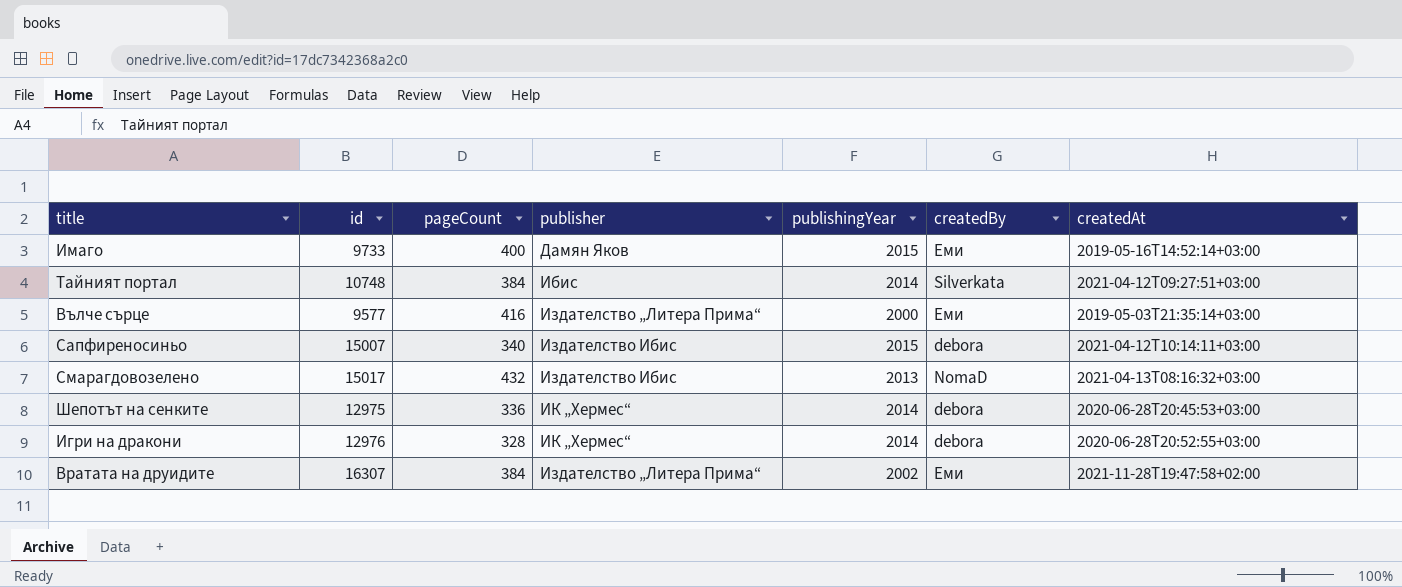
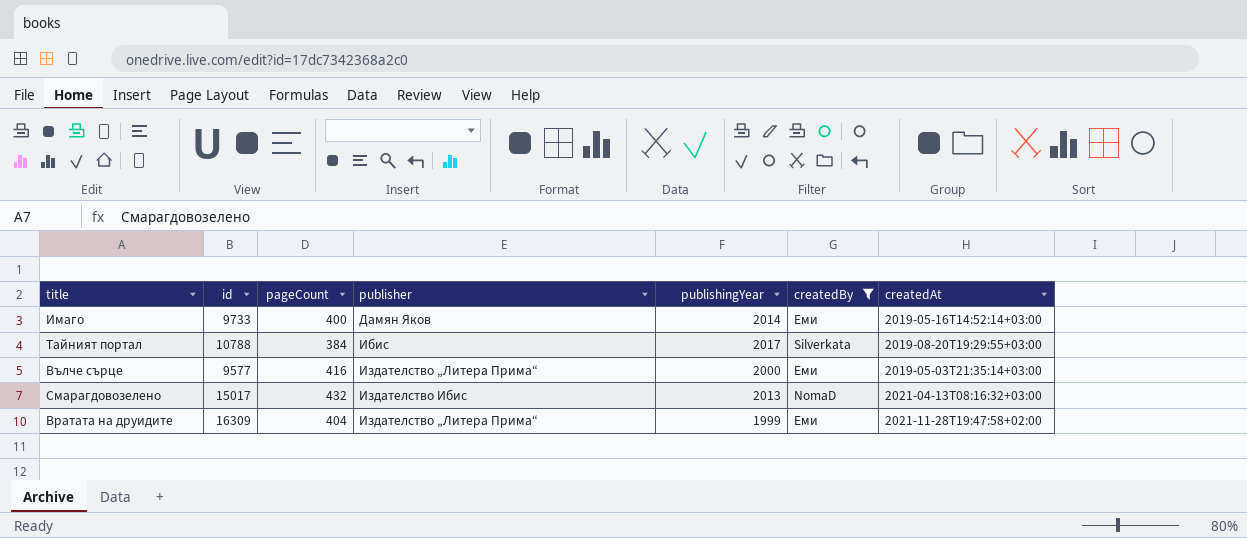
filter: none -> createdBy != debora
Имаго | publishingYear: 2015 -> 2014
Тайният портал | id: 10748 -> 10788
Тайният портал | publishingYear: 2014 -> 2017
Тайният портал | createdAt: 2021-04-12T09:27:51+03:00 -> 2019-08-20T19:29:55+03:00
Вратата на друидите | id: 16307 -> 16309
Вратата на друидите | pageCount: 384 -> 404
Вратата на друидите | publishingYear: 2002 -> 1999

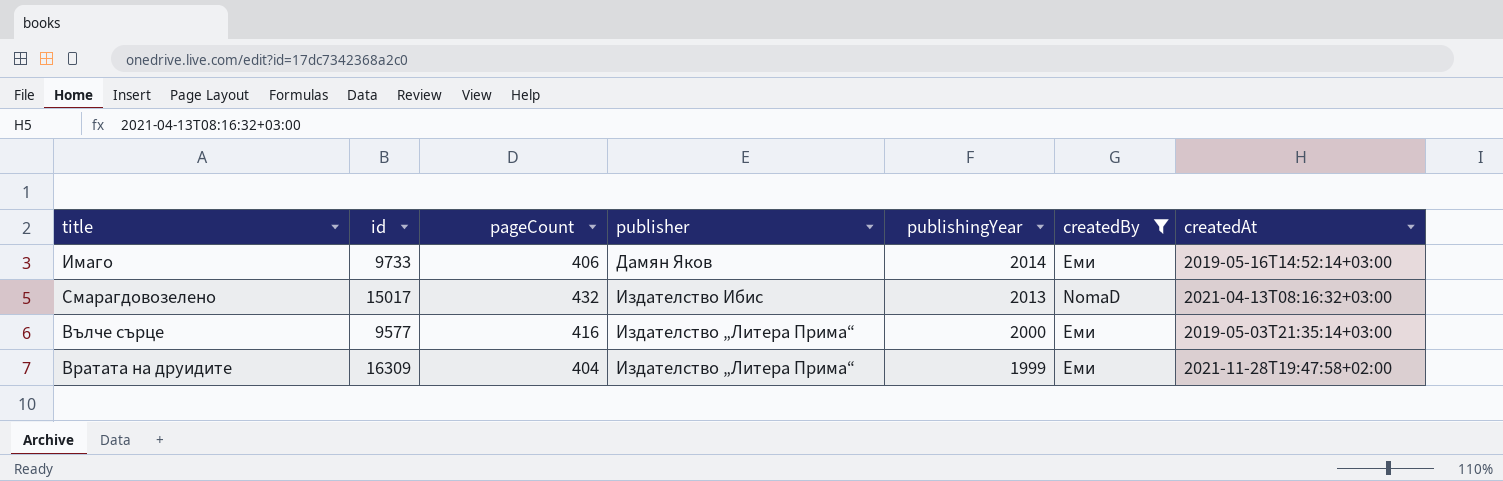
row order: none -> publisher ascending
row Тайният портал: 10788 | 384 | Ибис | 2017 | Silverkata | 2019-08-20T19:29:55+03:00 -> none
Имаго | pageCount: 400 -> 406

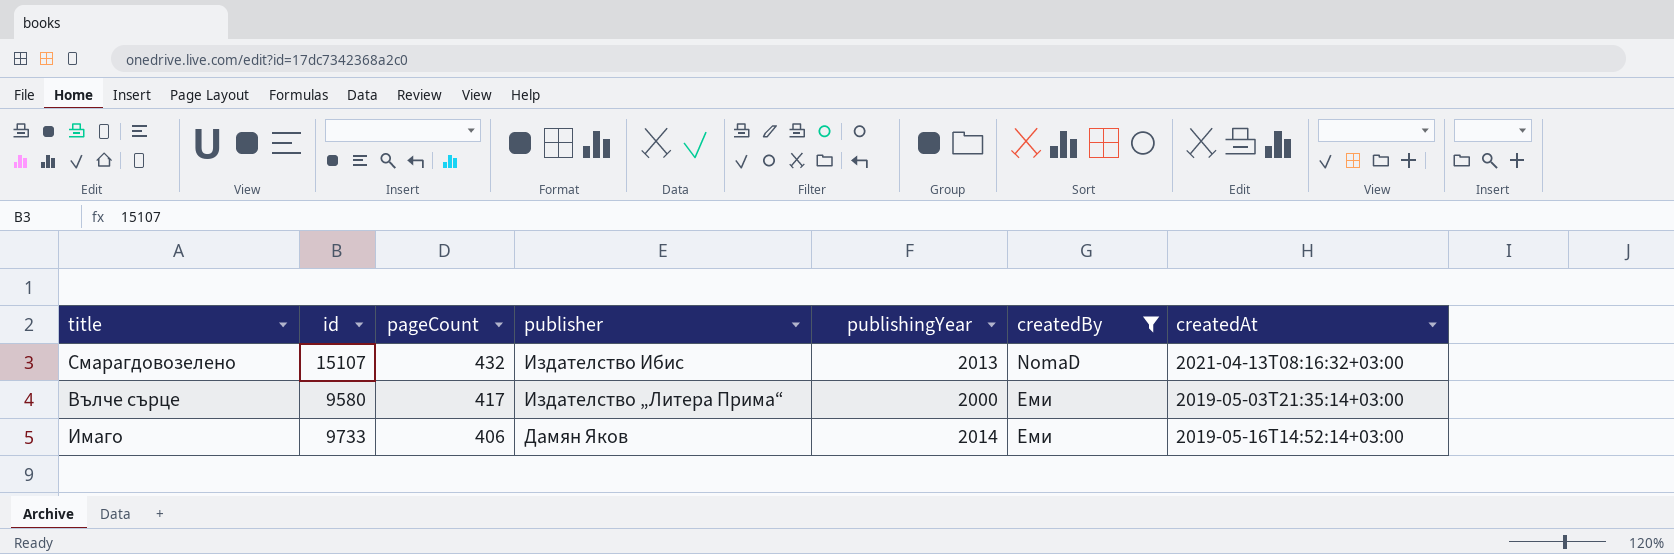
row order: publisher ascending -> pageCount descending
row Вратата на друидите: 16309 | 404 | Издателство „Литера Прима“ | 1999 | Еми | 2021-11-28T19:47:58+02:00 -> none
Смарагдовозелено | id: 15017 -> 15107
Вълче сърце | id: 9577 -> 9580
Вълче сърце | pageCount: 416 -> 417

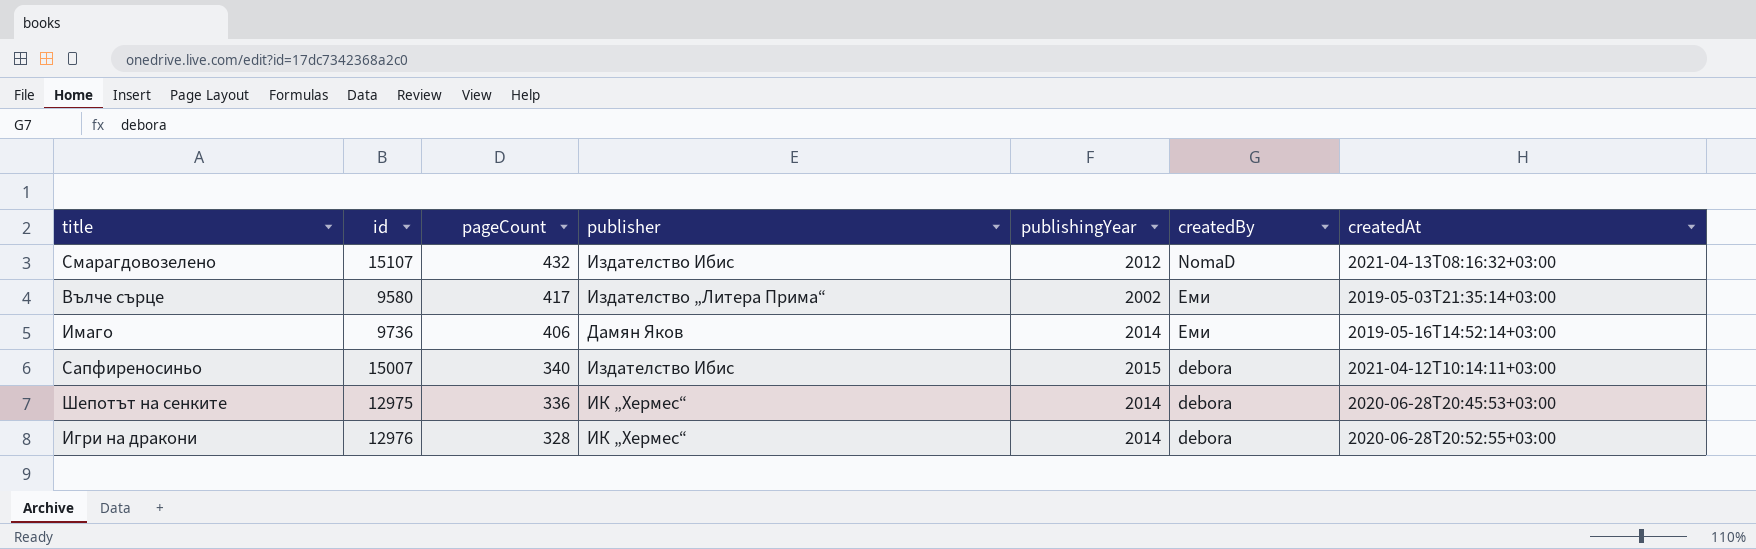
filter: createdBy != debora -> none
Смарагдовозелено | publishingYear: 2013 -> 2012
Вълче сърце | publishingYear: 2000 -> 2002
Имаго | id: 9733 -> 9736

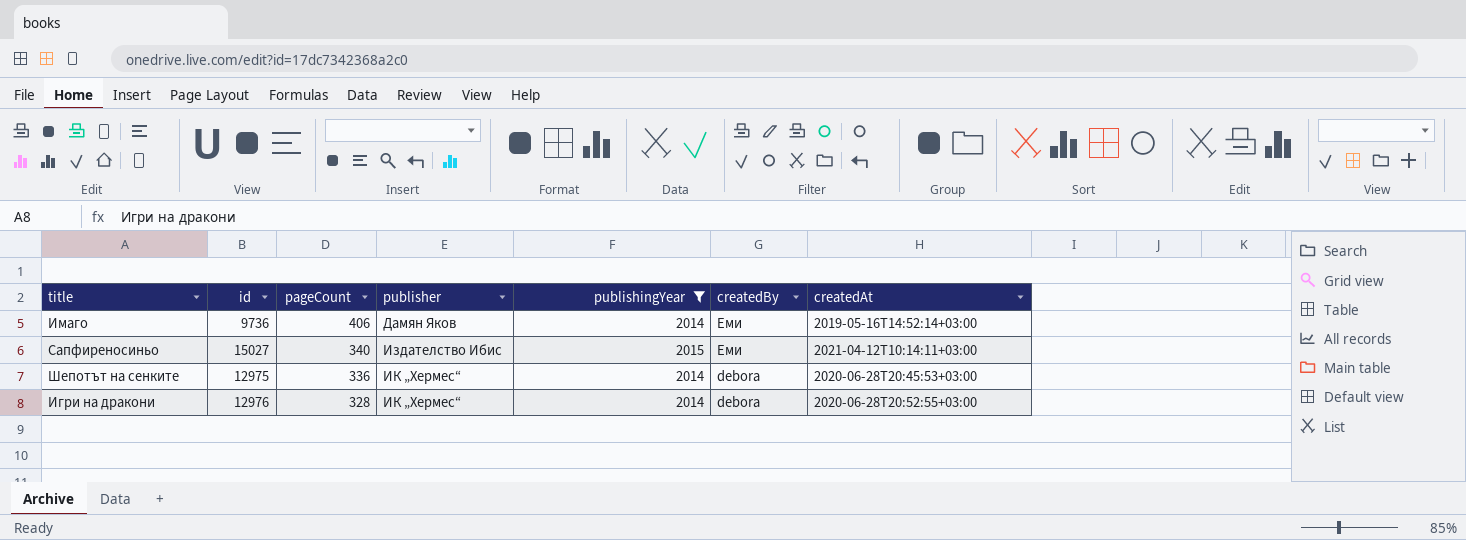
filter: none -> publishingYear >= 2014
Сапфиреносиньо | id: 15007 -> 15027
Сапфиреносиньо | createdBy: debora -> Еми

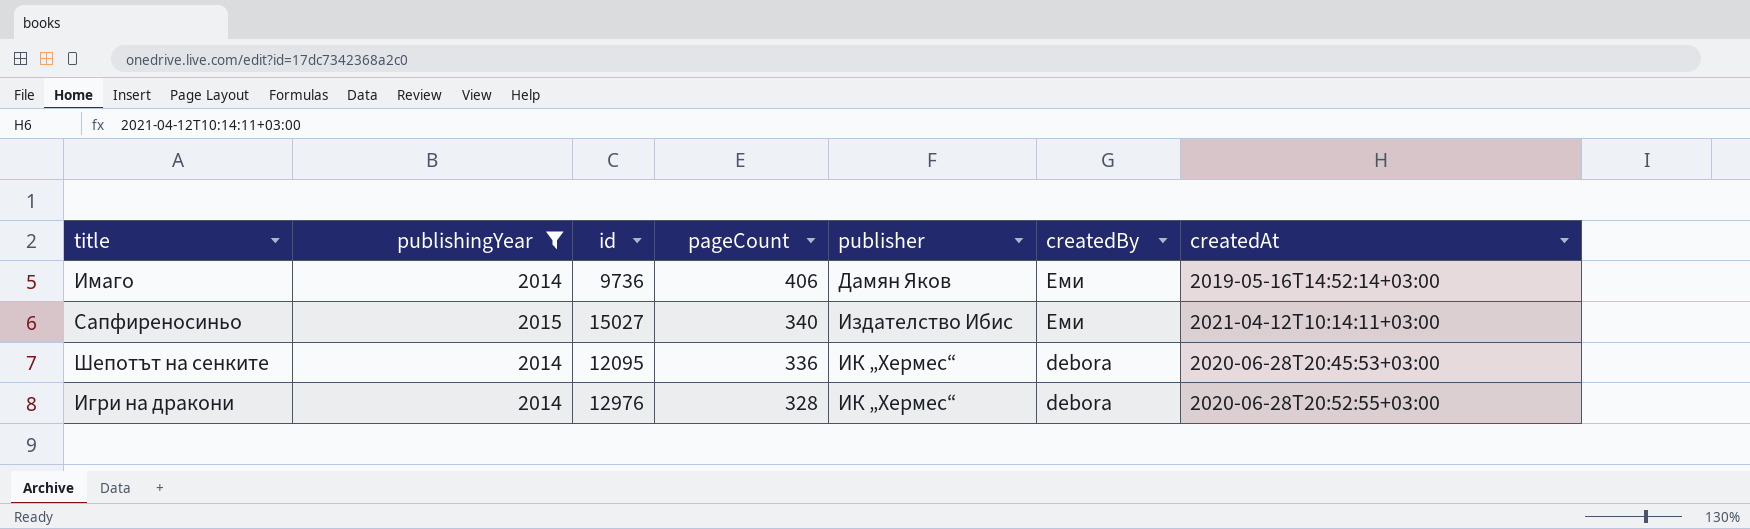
column publishingYear | position: 5 -> 2
Шепотът на сенките | id: 12975 -> 12095

